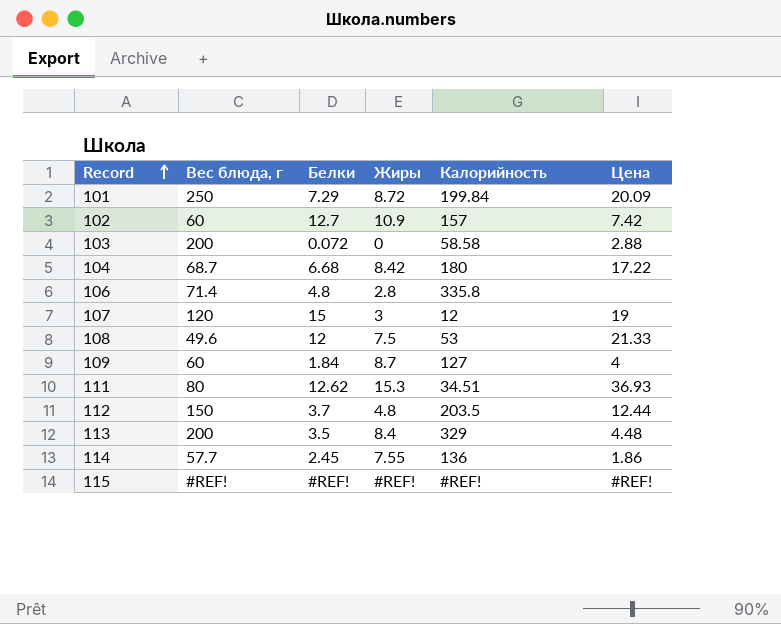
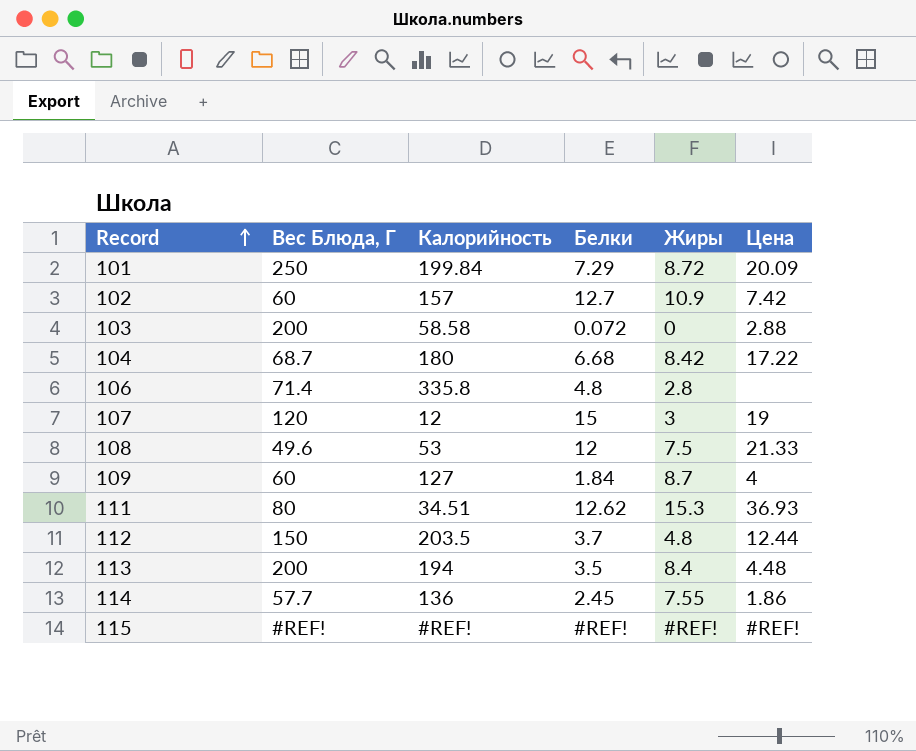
column name: Вес блюда, г -> Вес Блюда, Г
column Калорийность | position: 5 -> 3
113 | Калорийность: 329 -> 194

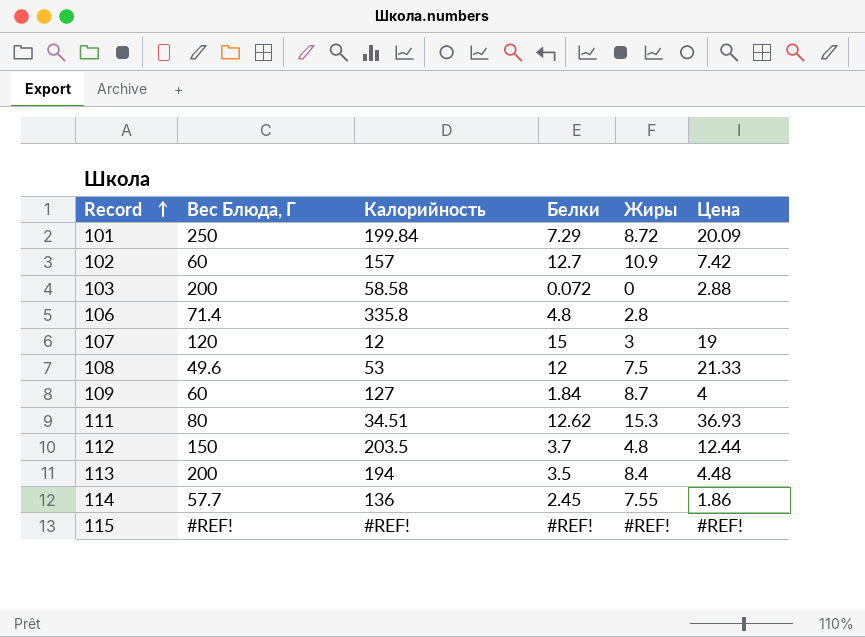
row 104: 68.7 | 180 | 6.68 | 8.42 | 17.22 -> none

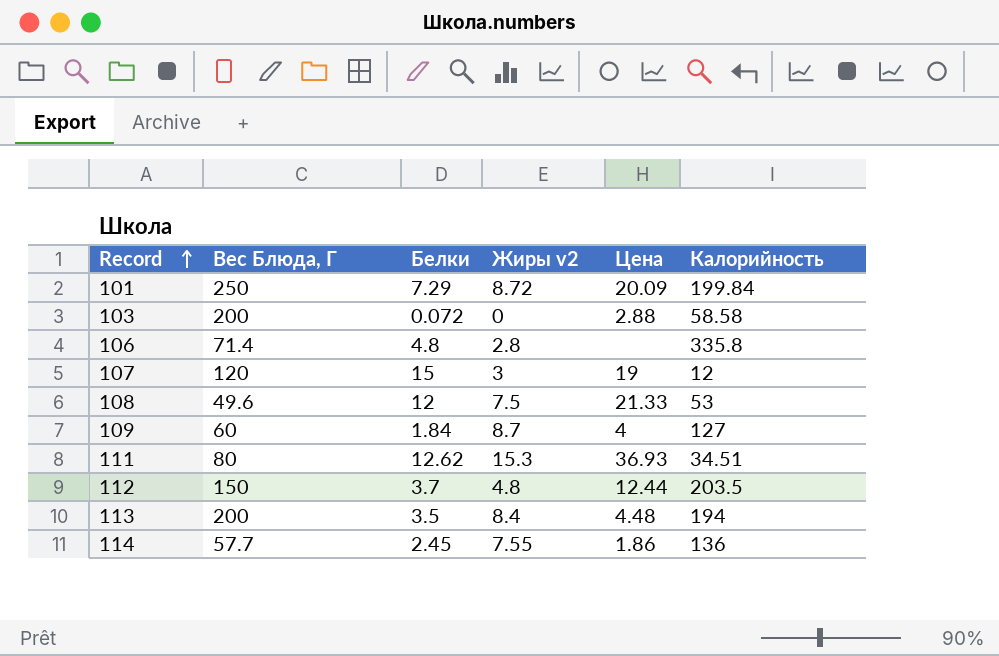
column name: Жиры -> Жиры v2
column Калорийность | position: 3 -> 6
row 102: 60 | 157 | 12.7 | 10.9 | 7.42 -> none
row 115: #REF! | #REF! | #REF! | #REF! | #REF! -> none

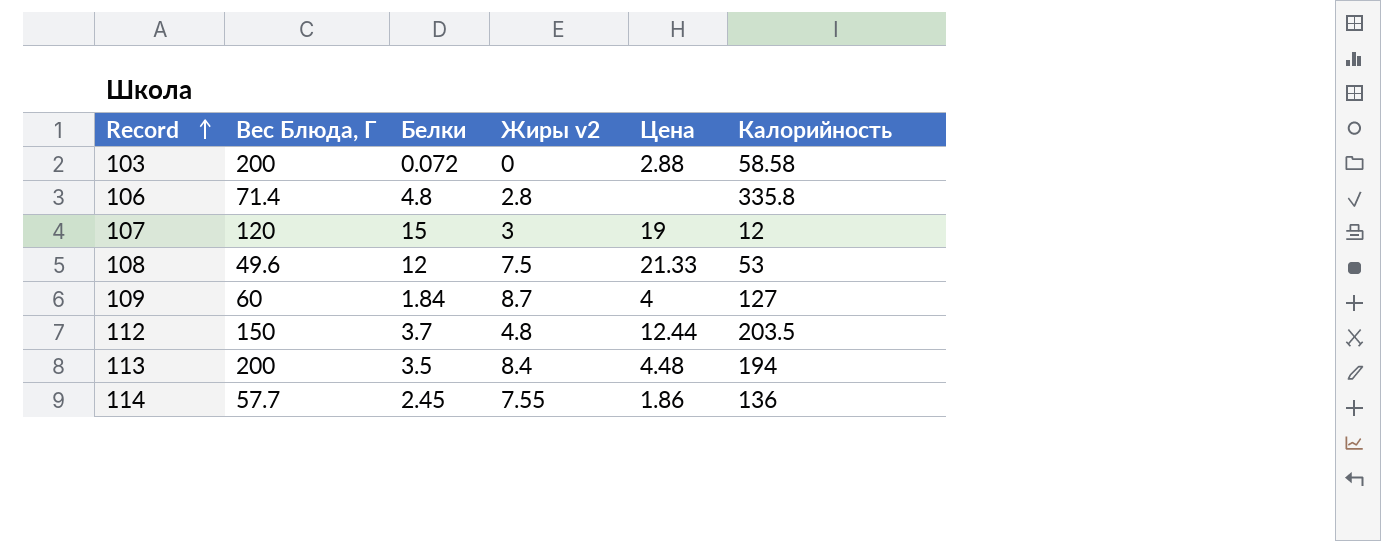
row 101: 250 | 7.29 | 8.72 | 20.09 | 199.84 -> none
row 111: 80 | 12.62 | 15.3 | 36.93 | 34.51 -> none

